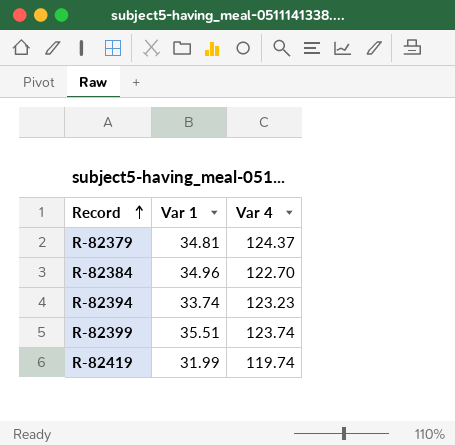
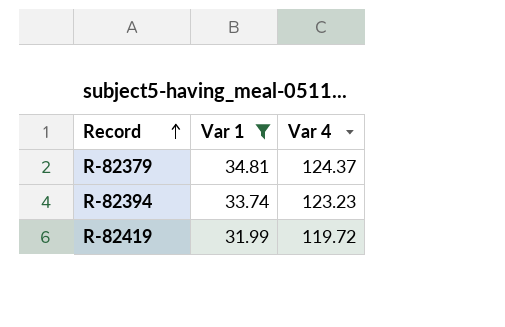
filter: none -> Var 1 <= 34.81
R-82419 | Var 4: 119.74 -> 119.72

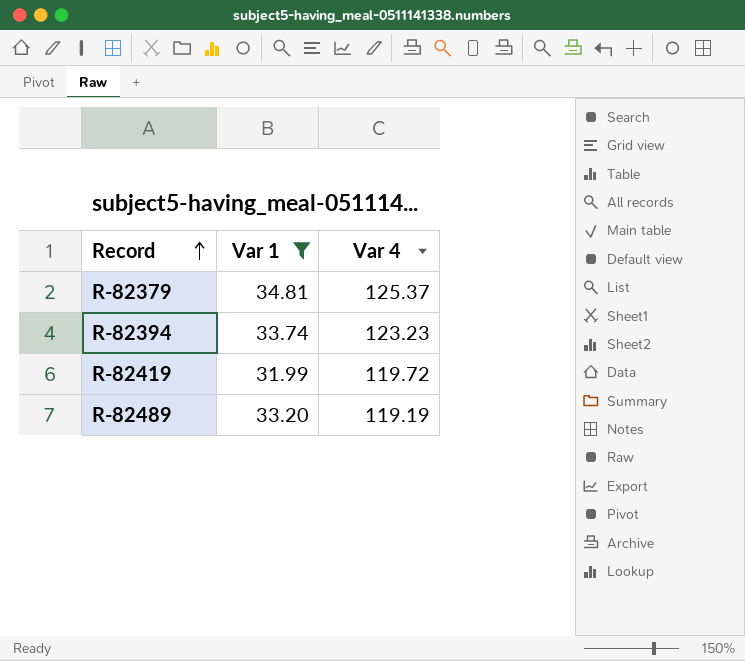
R-82379 | Var 4: 124.37 -> 125.37
row R-82489: none -> 33.20 | 119.19

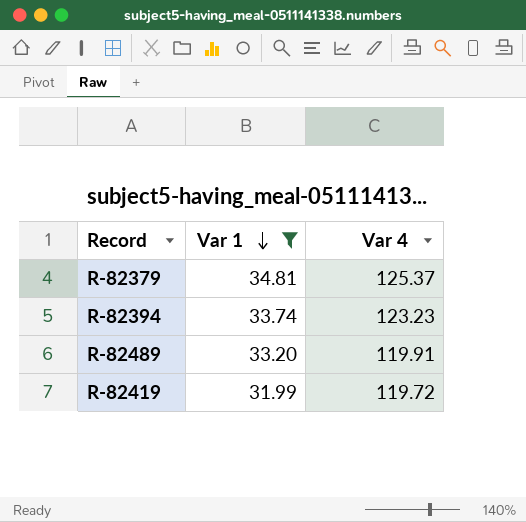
row order: Record ascending -> Var 1 descending
R-82489 | Var 4: 119.19 -> 119.91

